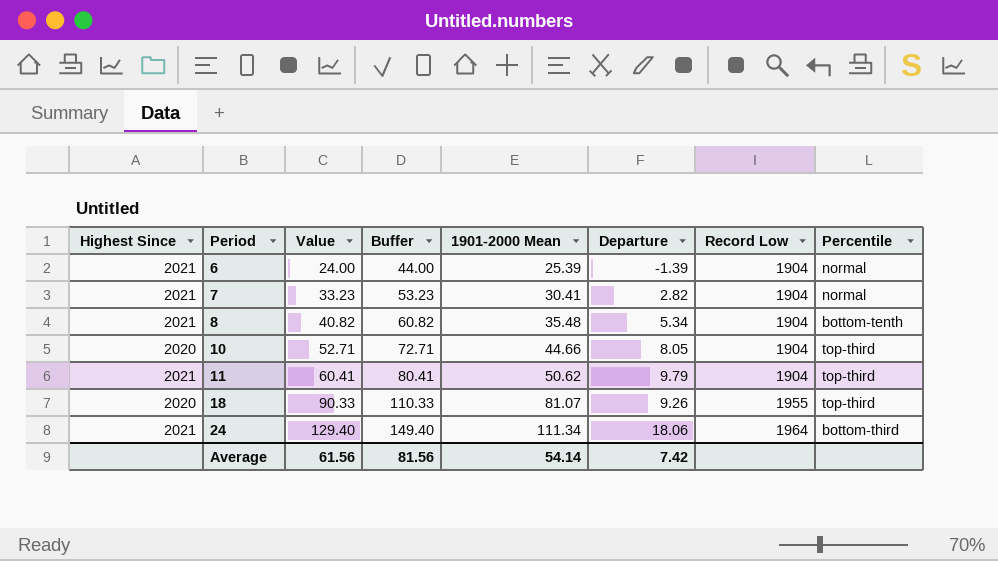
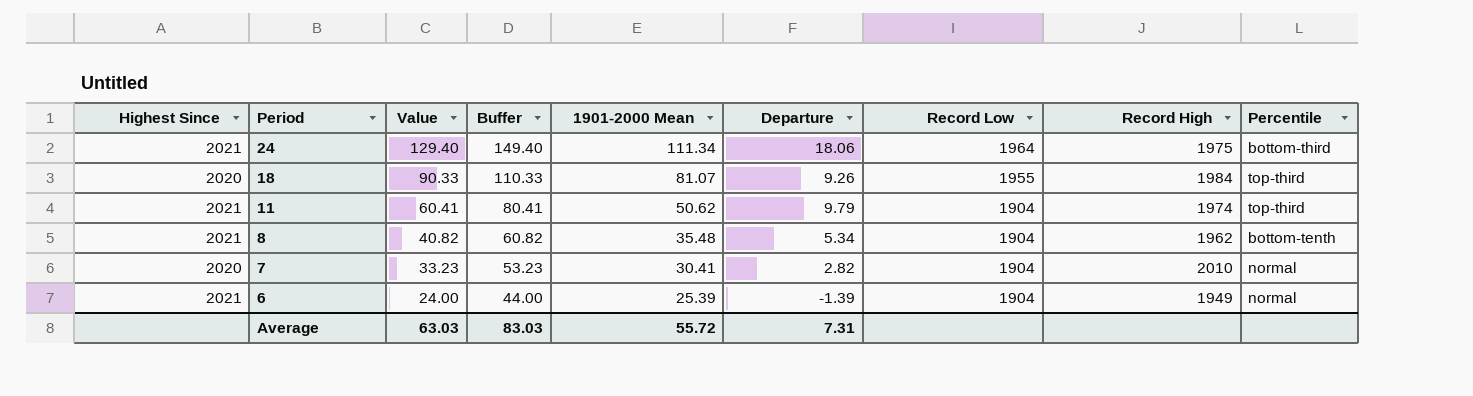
row order: Period ascending -> Period descending
column Record High | position: none -> 8
row 10: 2020 | 52.71 | 72.71 | 44.66 | 8.05 | 1904 | top-third -> none
7 | Highest Since: 2021 -> 2020
Average | Value: 61.56 -> 63.03
Average | Buffer: 81.56 -> 83.03
Average | 1901-2000 Mean: 54.14 -> 55.72
Average | Departure: 7.42 -> 7.31

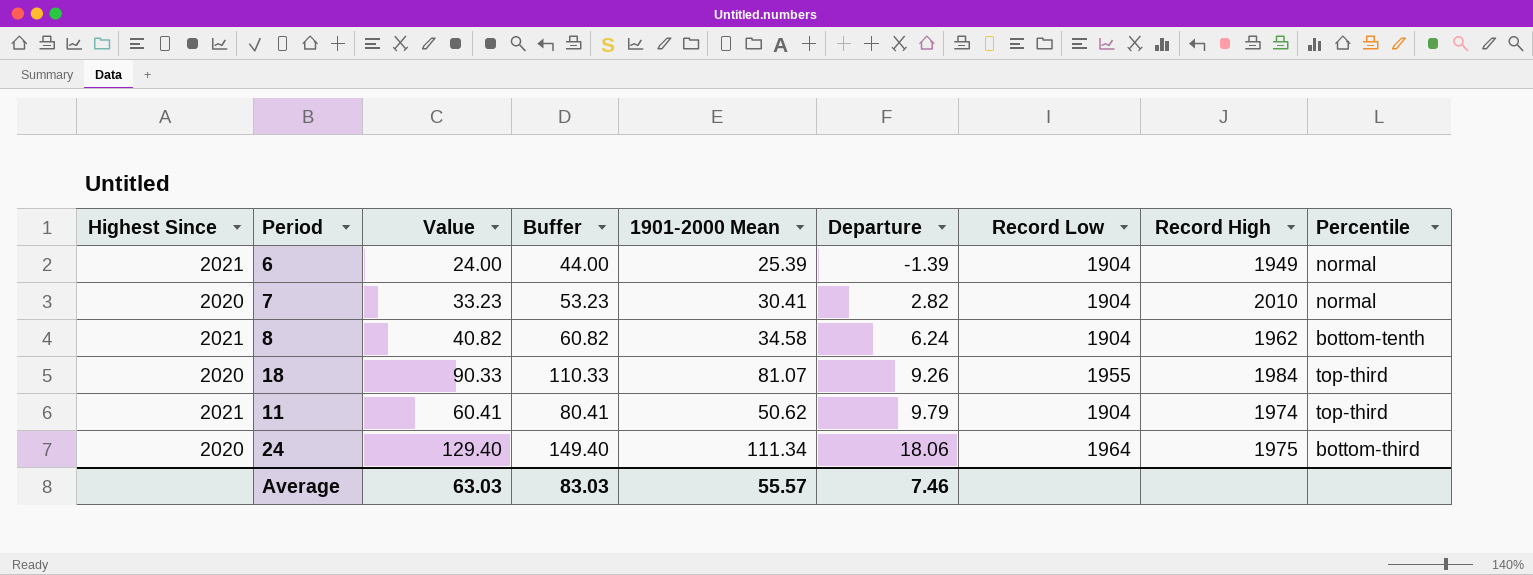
row order: Period descending -> Departure ascending
8 | 1901-2000 Mean: 35.48 -> 34.58
8 | Departure: 5.34 -> 6.24
24 | Highest Since: 2021 -> 2020
Average | 1901-2000 Mean: 55.72 -> 55.57
Average | Departure: 7.31 -> 7.46

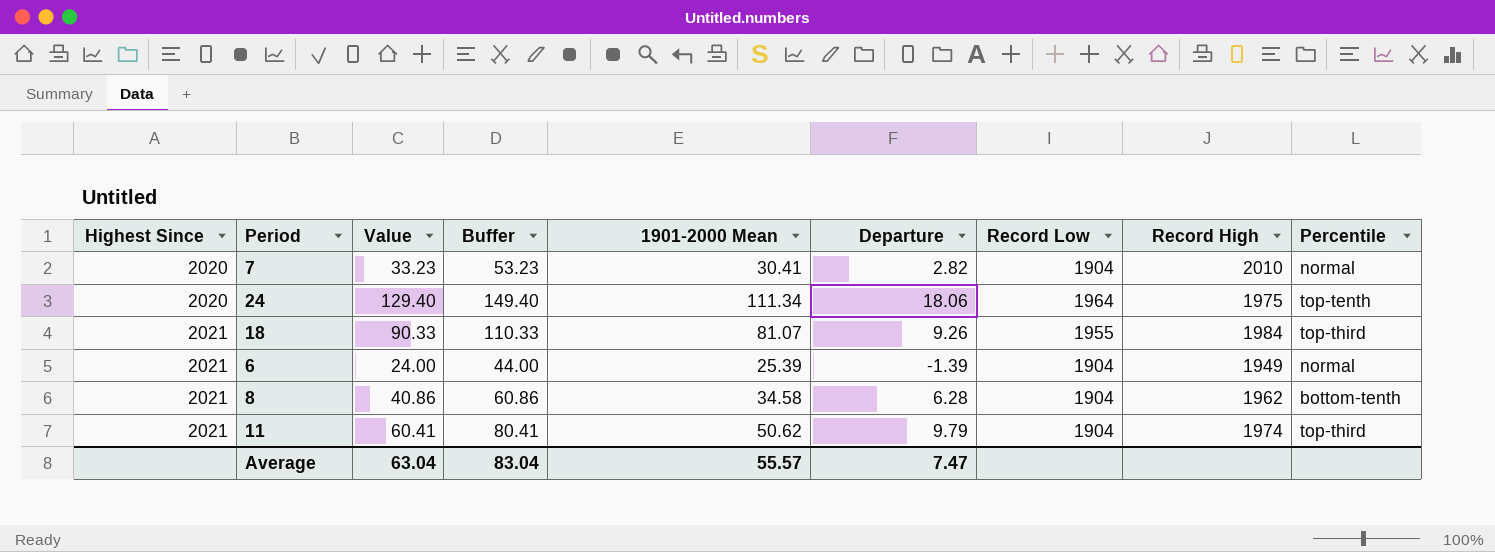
row order: Departure ascending -> Highest Since ascending
24 | Percentile: bottom-third -> top-tenth
18 | Highest Since: 2020 -> 2021
8 | Value: 40.82 -> 40.86
8 | Buffer: 60.82 -> 60.86
8 | Departure: 6.24 -> 6.28
Average | Value: 63.03 -> 63.04
Average | Buffer: 83.03 -> 83.04
Average | Departure: 7.46 -> 7.47

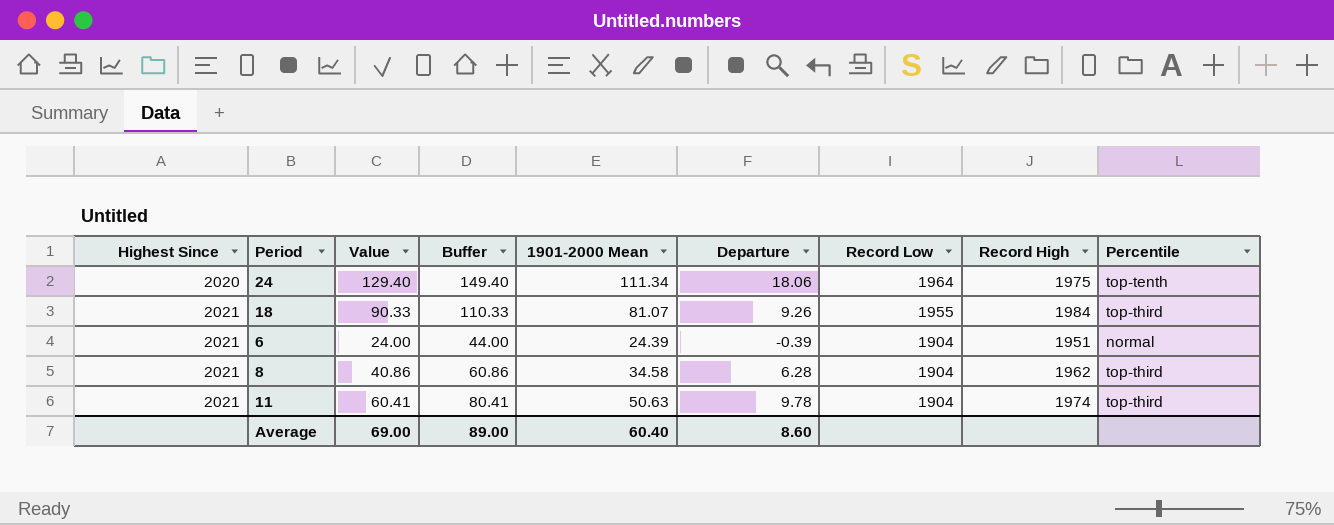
row 7: 2020 | 33.23 | 53.23 | 30.41 | 2.82 | 1904 | 2010 | normal -> none
6 | 1901-2000 Mean: 25.39 -> 24.39
6 | Departure: -1.39 -> -0.39
6 | Record High: 1949 -> 1951
8 | Percentile: bottom-tenth -> top-third
11 | 1901-2000 Mean: 50.62 -> 50.63
11 | Departure: 9.79 -> 9.78
Average | Value: 63.04 -> 69.00
Average | Buffer: 83.04 -> 89.00
Average | 1901-2000 Mean: 55.57 -> 60.40
Average | Departure: 7.47 -> 8.60

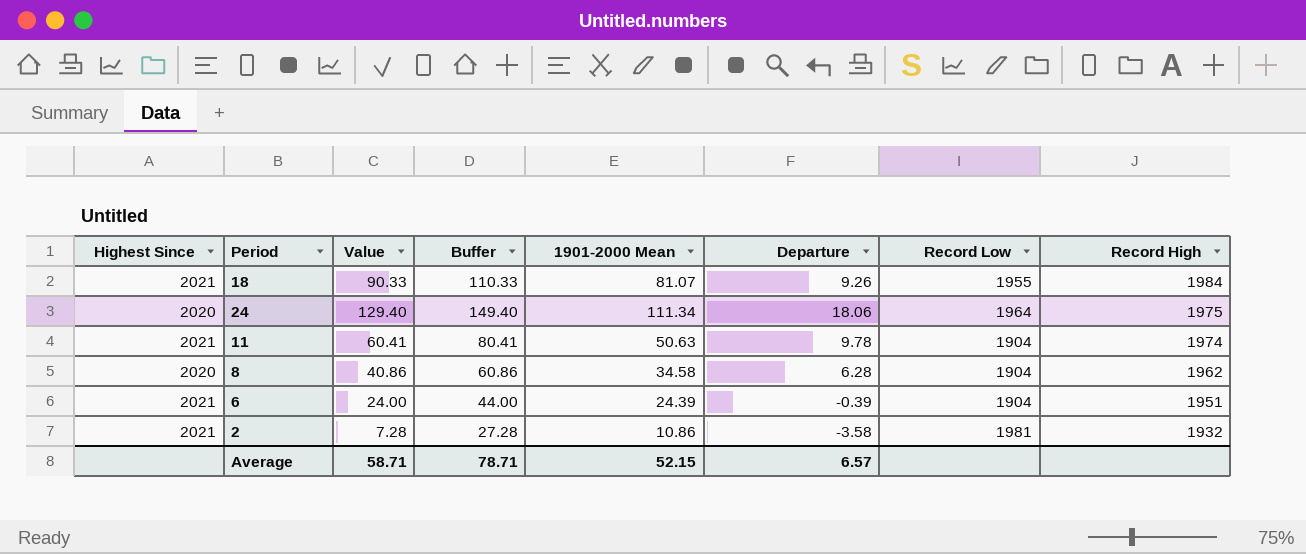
row order: Highest Since ascending -> Record High descending
column Percentile | position: 9 -> none
8 | Highest Since: 2021 -> 2020
row 2: none -> 2021 | 7.28 | 27.28 | 10.86 | -3.58 | 1981 | 1932
Average | Value: 69.00 -> 58.71
Average | Buffer: 89.00 -> 78.71
Average | 1901-2000 Mean: 60.40 -> 52.15
Average | Departure: 8.60 -> 6.57

